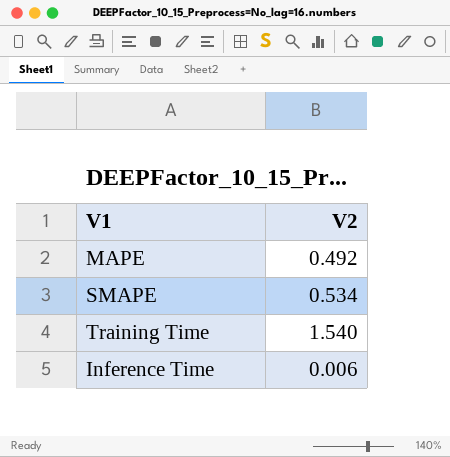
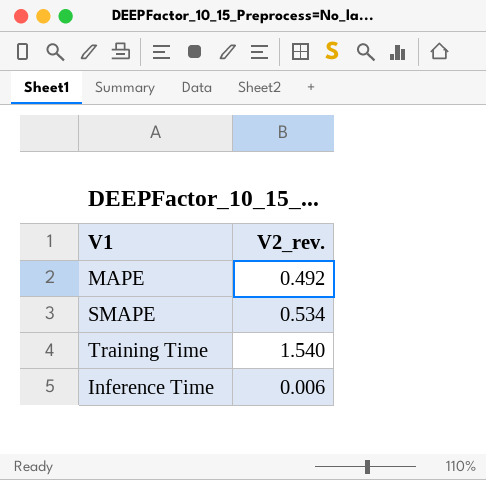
column name: V2 -> V2_rev.

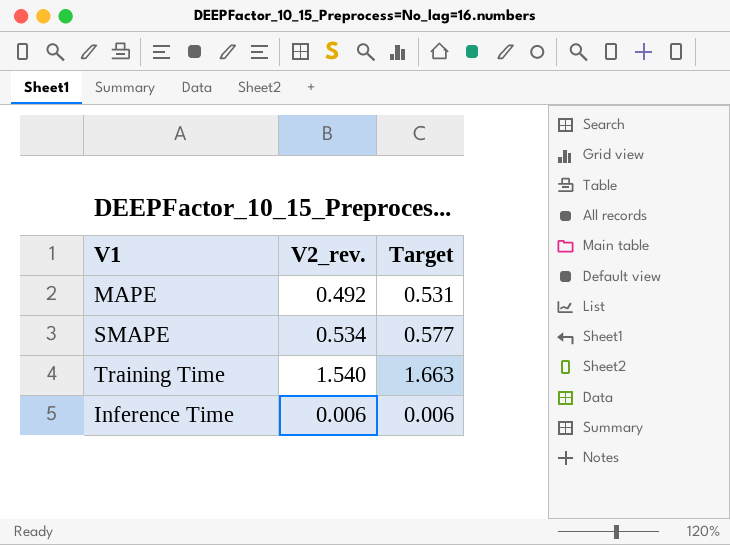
column Target | formula: none -> [V2_rev.] * 1.08

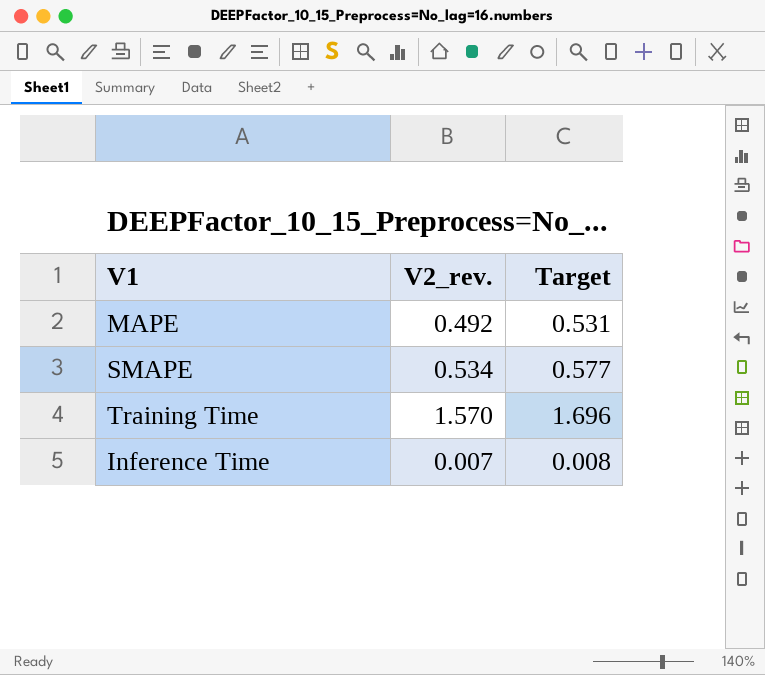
Training Time | V2_rev.: 1.540 -> 1.570
Training Time | Target: 1.663 -> 1.696
Inference Time | V2_rev.: 0.006 -> 0.007
Inference Time | Target: 0.006 -> 0.008

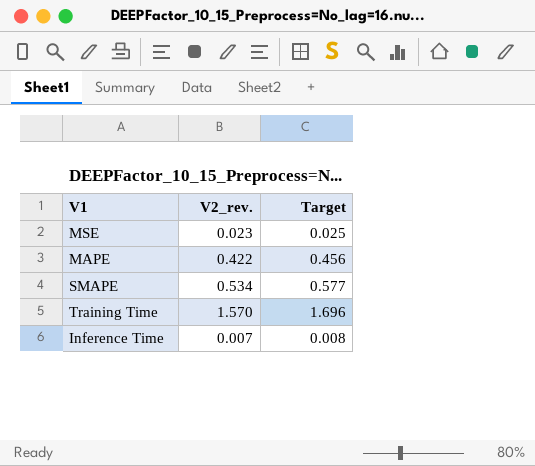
row MSE: none -> 0.023 | 0.025
MAPE | V2_rev.: 0.492 -> 0.422
MAPE | Target: 0.531 -> 0.456

